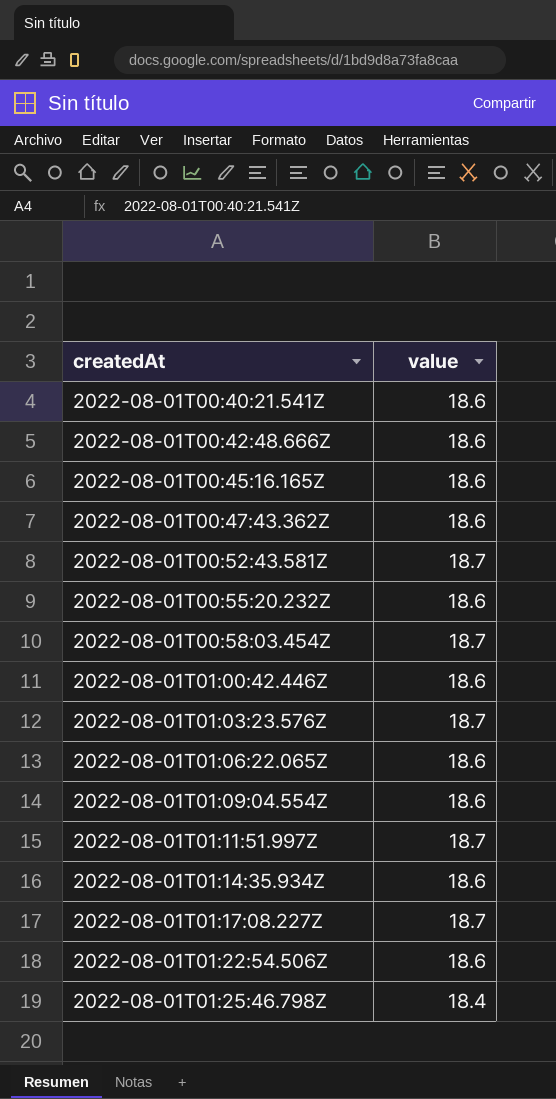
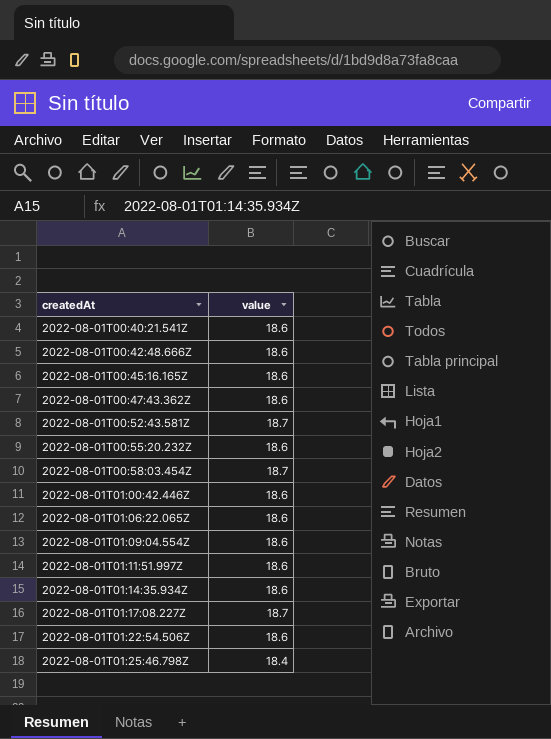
row 2022-08-01T01:03:23.576Z: 18.7 -> none
2022-08-01T01:11:51.997Z | value: 18.7 -> 18.6

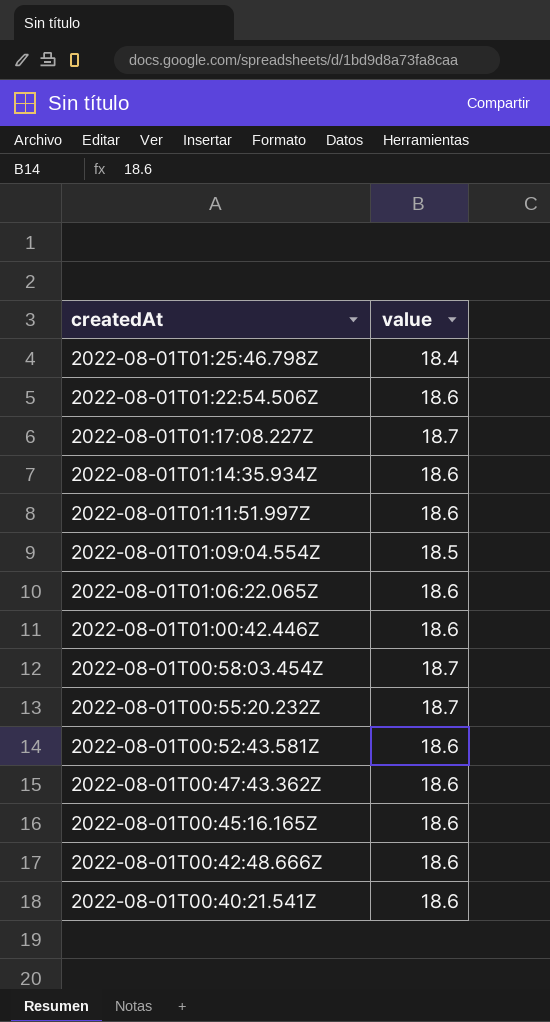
row order: createdAt ascending -> createdAt descending
2022-08-01T01:09:04.554Z | value: 18.6 -> 18.5
2022-08-01T00:55:20.232Z | value: 18.6 -> 18.7
2022-08-01T00:52:43.581Z | value: 18.7 -> 18.6

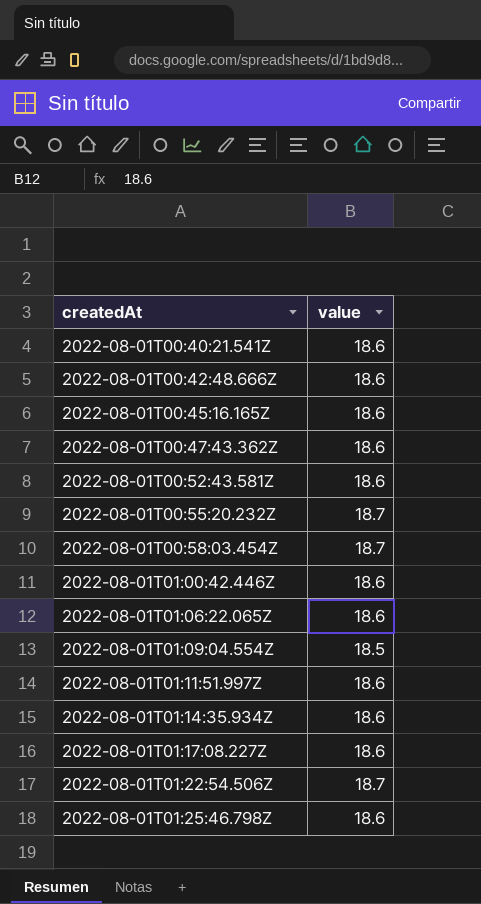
row order: createdAt descending -> createdAt ascending
2022-08-01T01:17:08.227Z | value: 18.7 -> 18.6
2022-08-01T01:22:54.506Z | value: 18.6 -> 18.7
2022-08-01T01:25:46.798Z | value: 18.4 -> 18.6

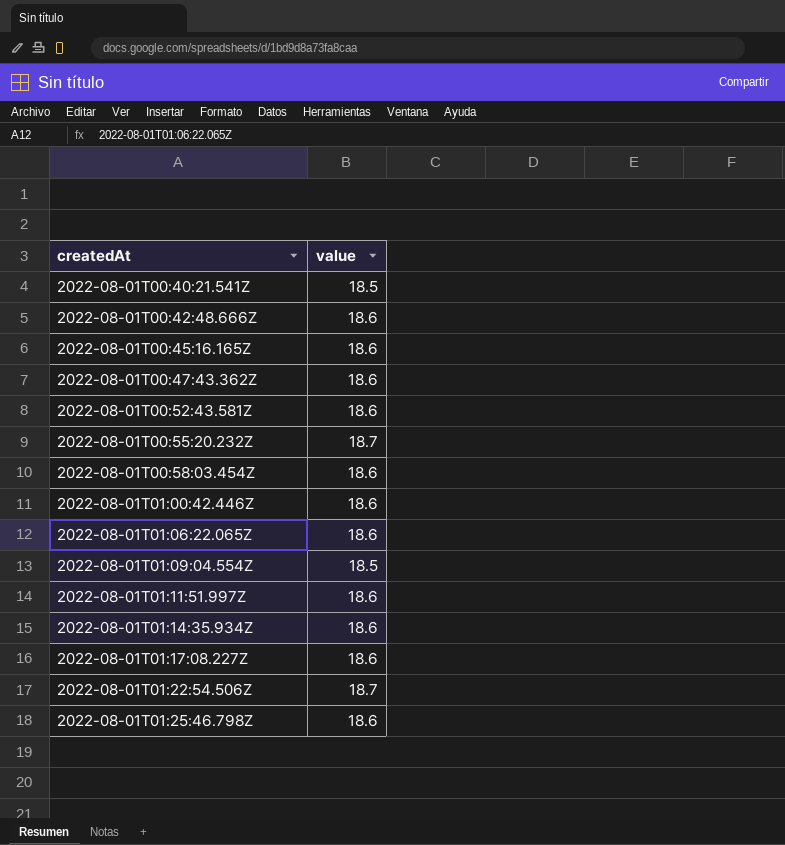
2022-08-01T00:40:21.541Z | value: 18.6 -> 18.5
2022-08-01T00:58:03.454Z | value: 18.7 -> 18.6

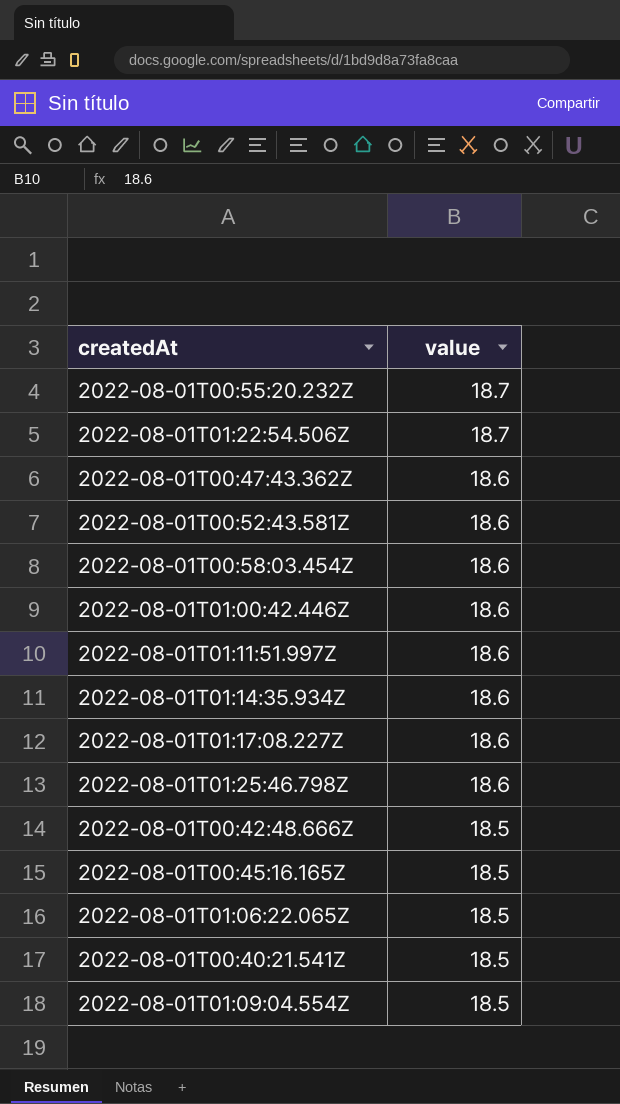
row order: createdAt ascending -> value descending
2022-08-01T00:42:48.666Z | value: 18.6 -> 18.5
2022-08-01T00:45:16.165Z | value: 18.6 -> 18.5
2022-08-01T01:06:22.065Z | value: 18.6 -> 18.5

